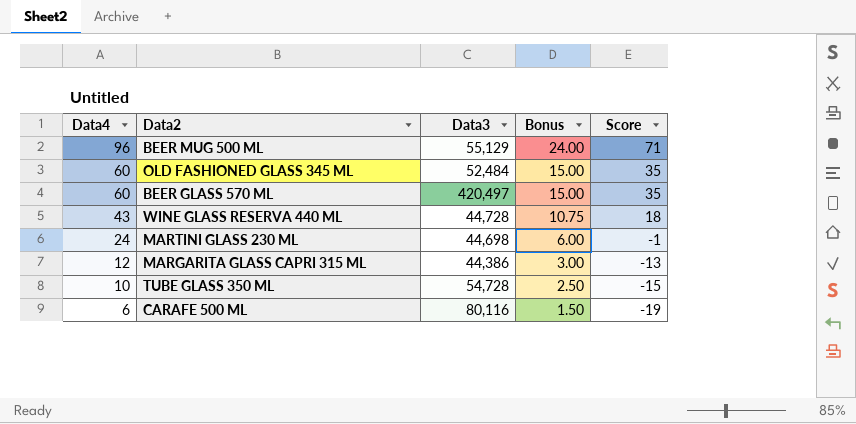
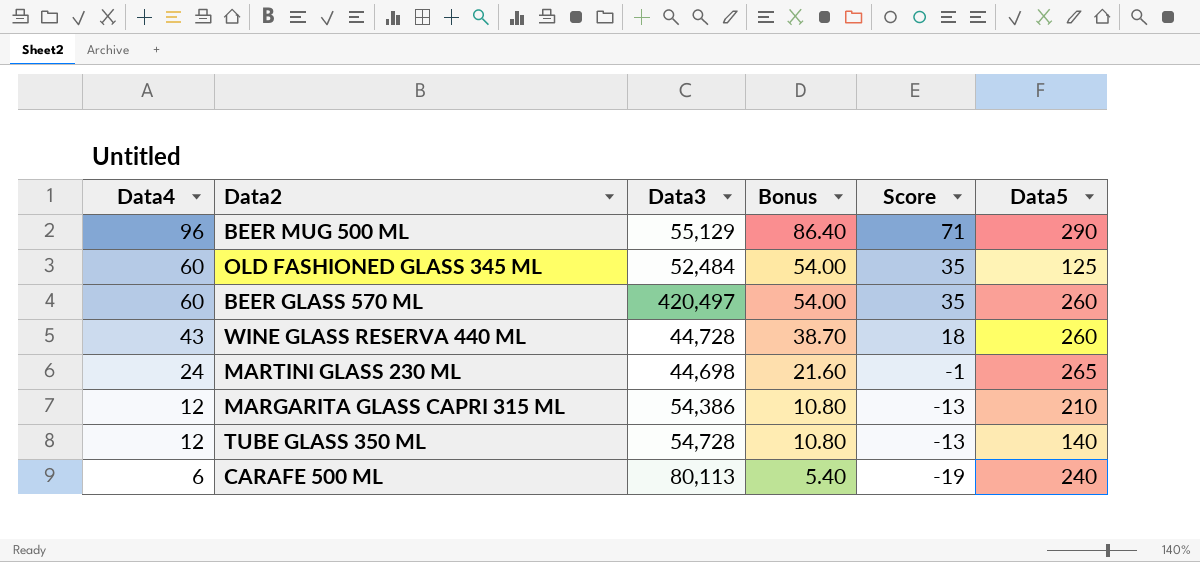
column Bonus | formula: [Data4] * 0.25 -> [Data4] * 0.9
column Data5 | position: none -> 6
MARGARITA GLASS CAPRI 315 ML | Data3: 44,386 -> 54,386
TUBE GLASS 350 ML | Data4: 10 -> 12
TUBE GLASS 350 ML | Score: -15 -> -13
CARAFE 500 ML | Data3: 80,116 -> 80,113

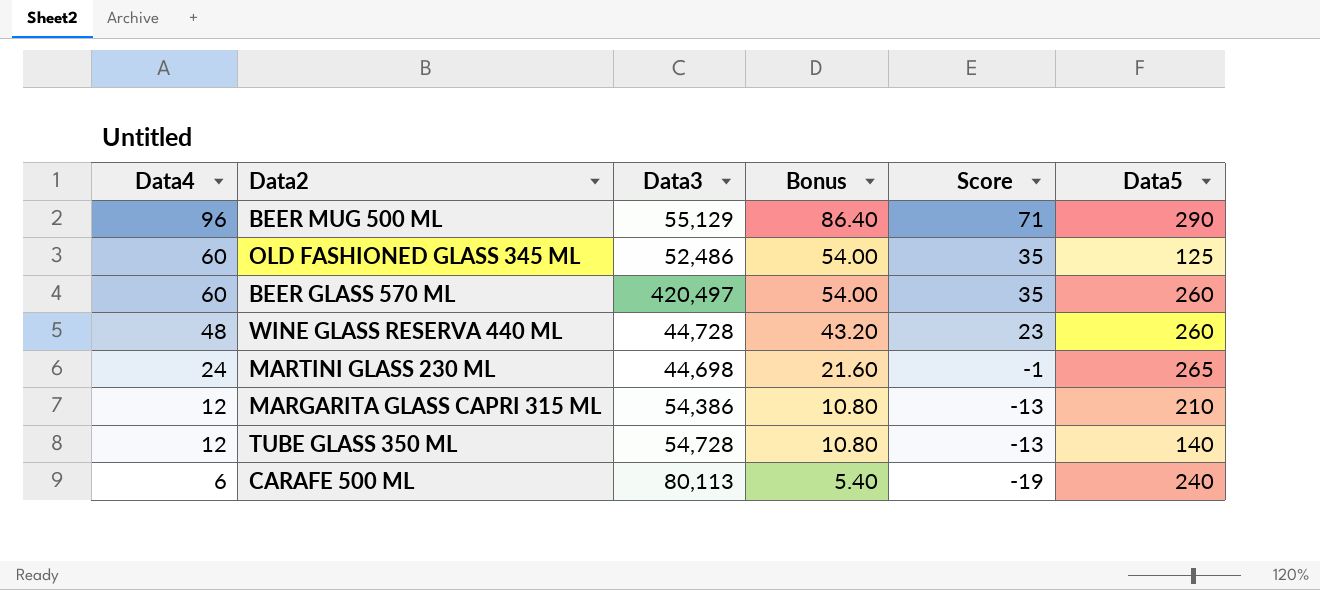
OLD FASHIONED GLASS 345 ML | Data3: 52,484 -> 52,486
WINE GLASS RESERVA 440 ML | Data4: 43 -> 48
WINE GLASS RESERVA 440 ML | Bonus: 38.70 -> 43.20
WINE GLASS RESERVA 440 ML | Score: 18 -> 23

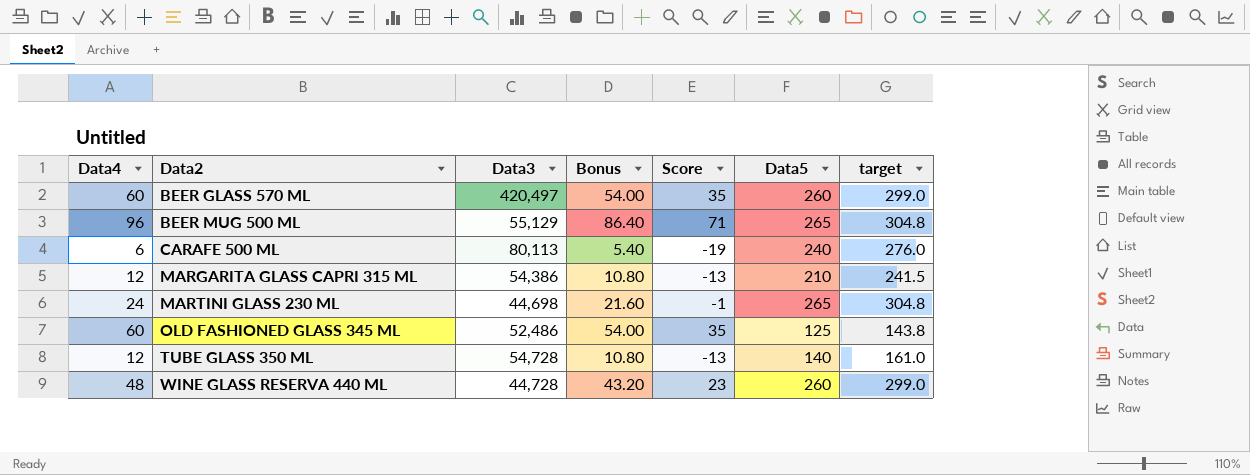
row order: Data4 descending -> Data2 ascending
column target | formula: none -> [Data5] * 1.15
BEER MUG 500 ML | Data5: 290 -> 265

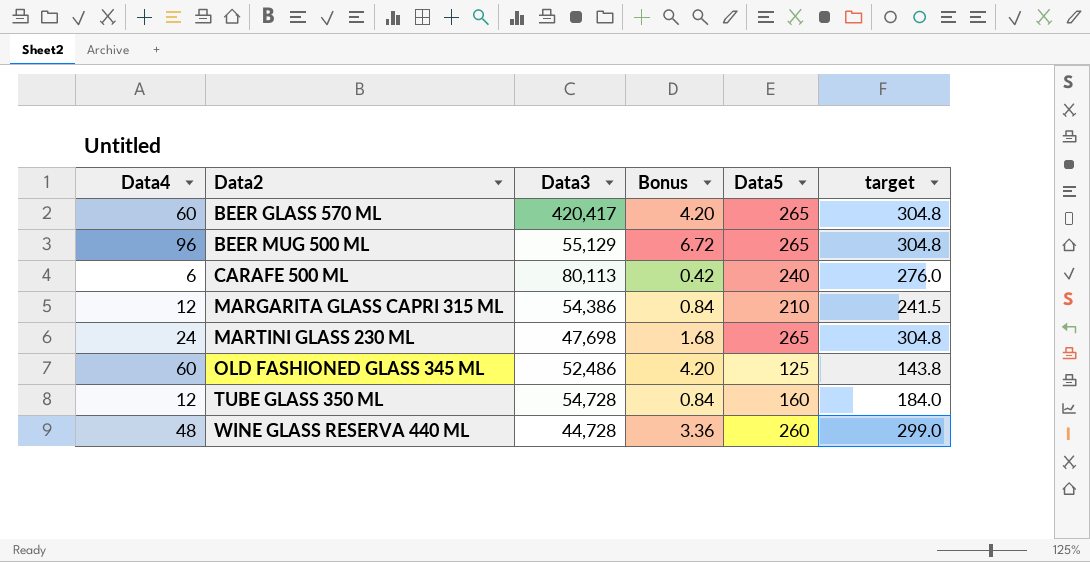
column Score | formula: [Data4] - 25 -> none
column Bonus | formula: [Data4] * 0.9 -> [Data4] * 0.07
BEER GLASS 570 ML | Data3: 420,497 -> 420,417
BEER GLASS 570 ML | Data5: 260 -> 265
BEER GLASS 570 ML | target: 299.0 -> 304.8
MARTINI GLASS 230 ML | Data3: 44,698 -> 47,698
TUBE GLASS 350 ML | Data5: 140 -> 160
TUBE GLASS 350 ML | target: 161.0 -> 184.0

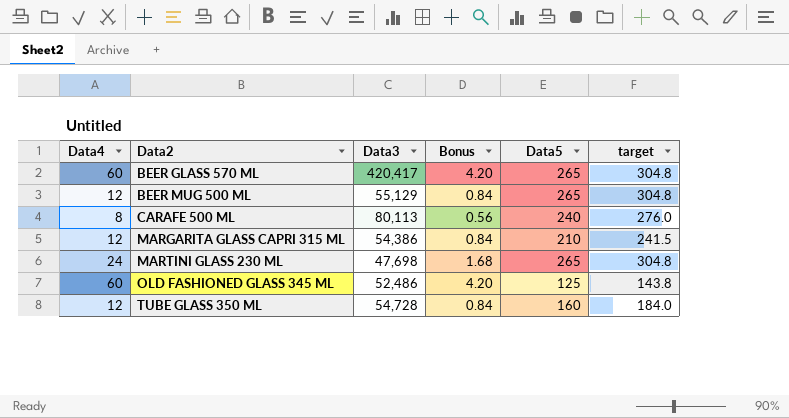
row WINE GLASS RESERVA 440 ML: 48 | 44,728 | 3.36 | 260 | 299.0 -> none
BEER MUG 500 ML | Data4: 96 -> 12
BEER MUG 500 ML | Bonus: 6.72 -> 0.84
CARAFE 500 ML | Data4: 6 -> 8
CARAFE 500 ML | Bonus: 0.42 -> 0.56

